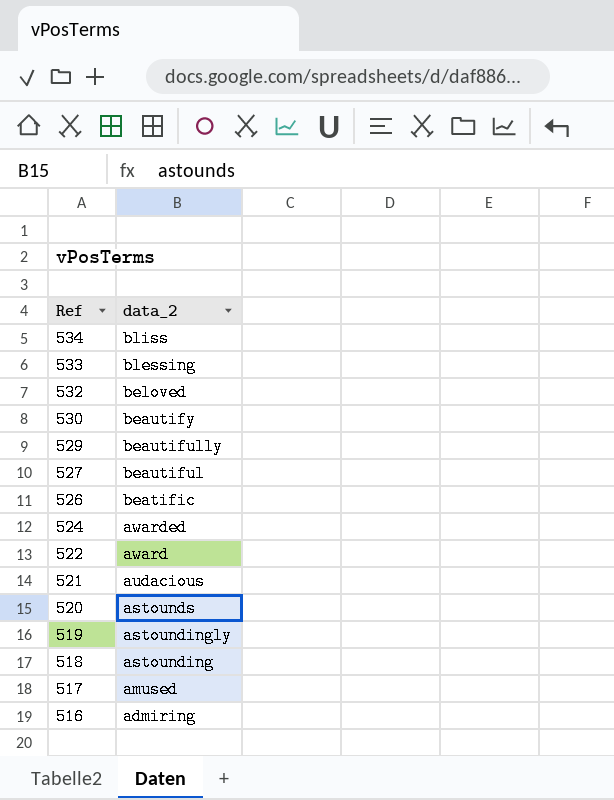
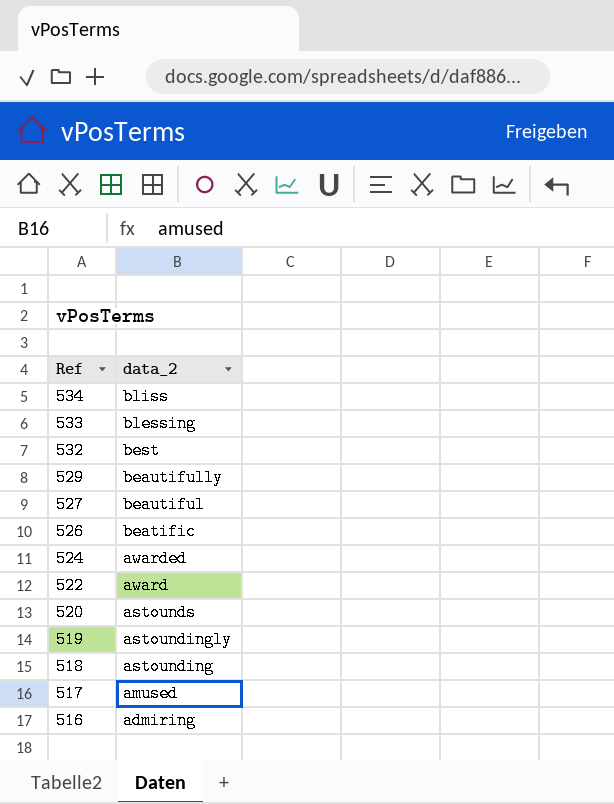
row 530: beautify -> none
row 521: audacious -> none
532 | data_2: beloved -> best

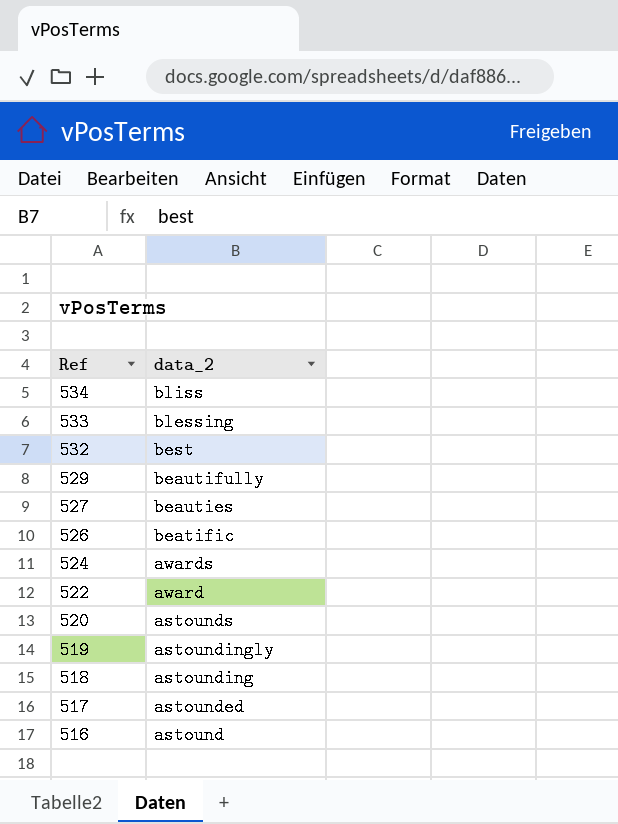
527 | data_2: beautiful -> beauties
524 | data_2: awarded -> awards
517 | data_2: amused -> astounded
516 | data_2: admiring -> astound

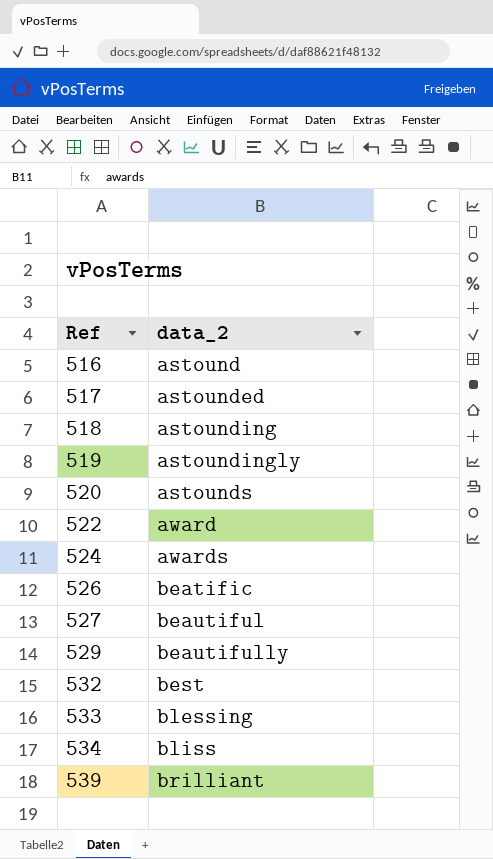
row order: Ref descending -> Ref ascending
527 | data_2: beauties -> beautiful
row 539: none -> brilliant

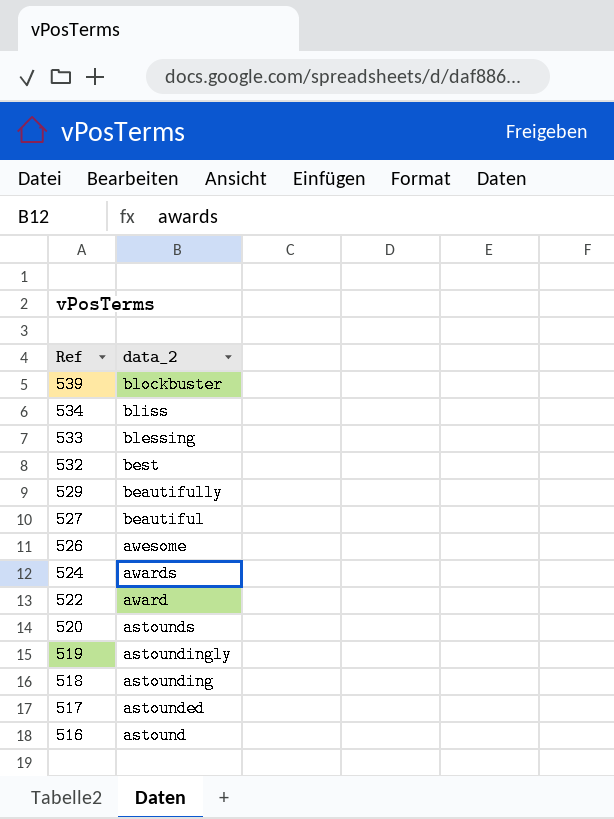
row order: Ref ascending -> Ref descending
539 | data_2: brilliant -> blockbuster
526 | data_2: beatific -> awesome

